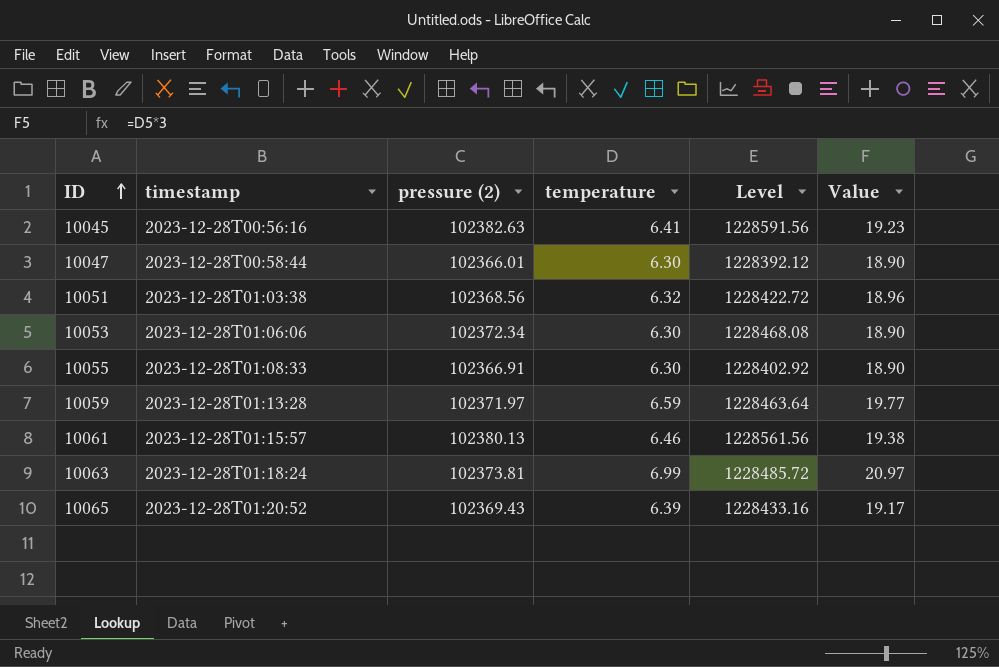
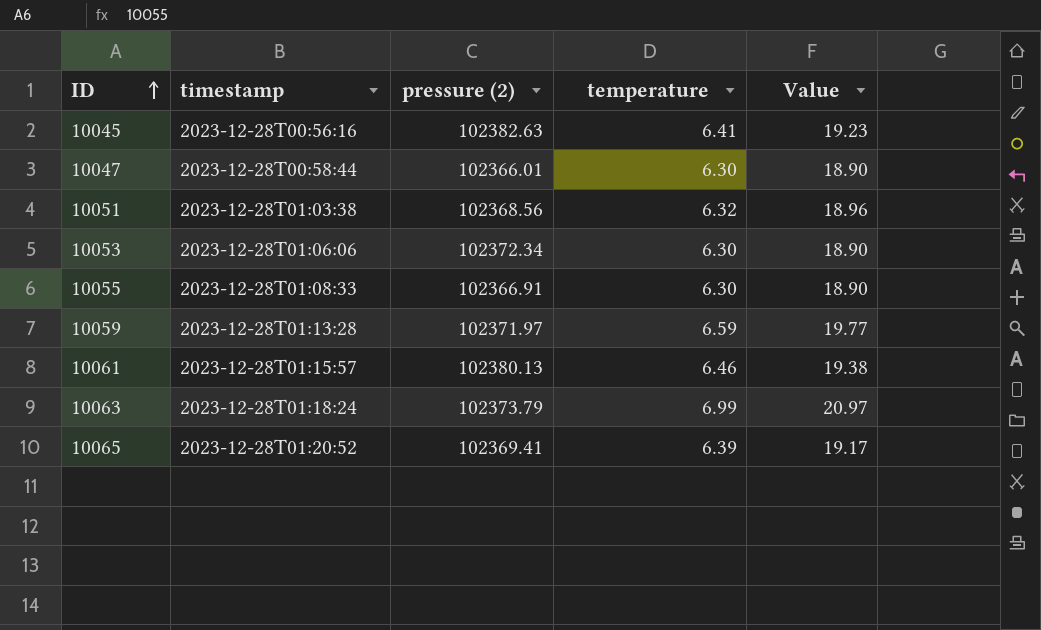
column Level | formula: [pressure (2)] * 12 -> none
10063 | pressure (2): 102373.81 -> 102373.79
10065 | pressure (2): 102369.43 -> 102369.41

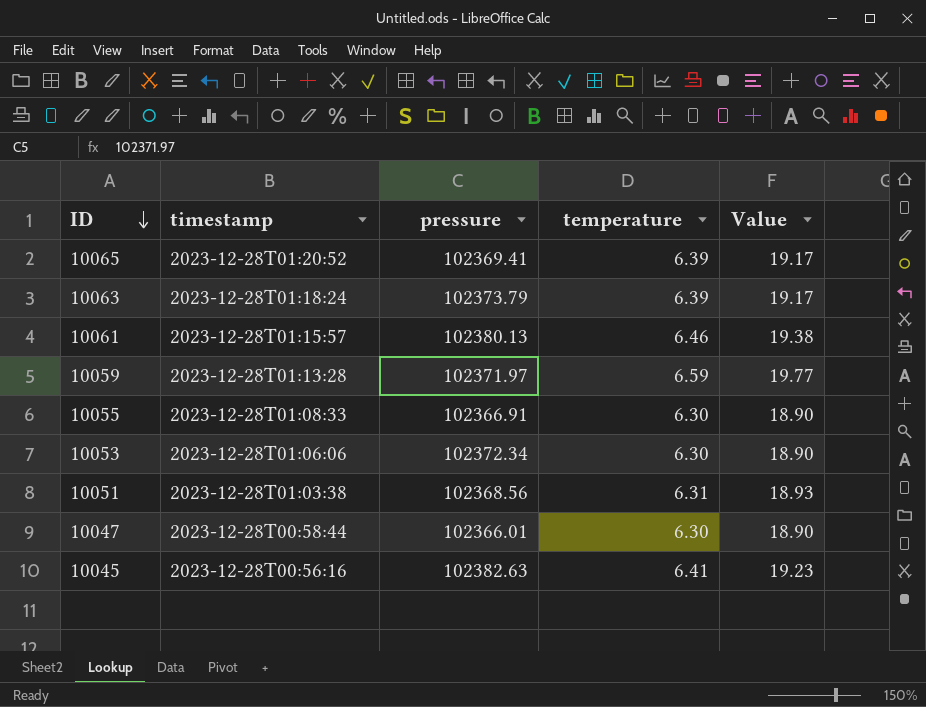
row order: ID ascending -> ID descending
column name: pressure (2) -> pressure
10063 | temperature: 6.99 -> 6.39
10063 | Value: 20.97 -> 19.17
10051 | temperature: 6.32 -> 6.31
10051 | Value: 18.96 -> 18.93

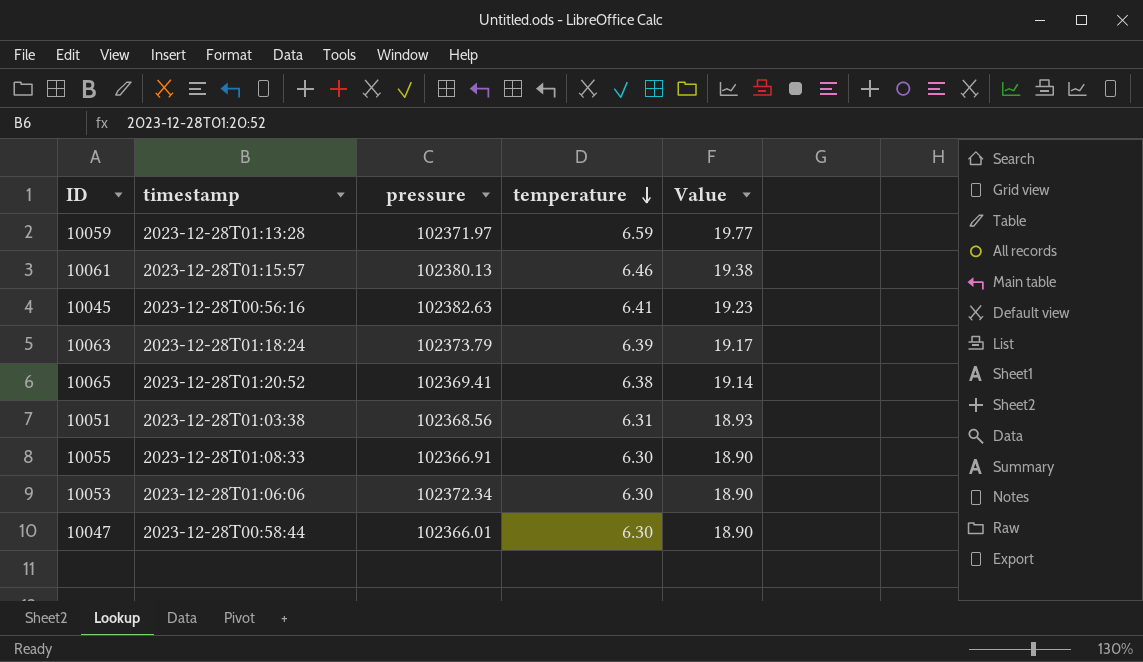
row order: ID descending -> temperature descending
10065 | temperature: 6.39 -> 6.38
10065 | Value: 19.17 -> 19.14

